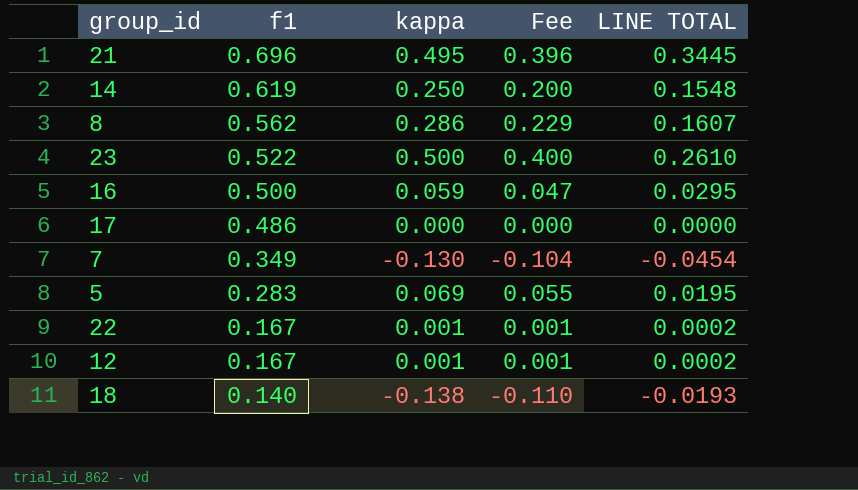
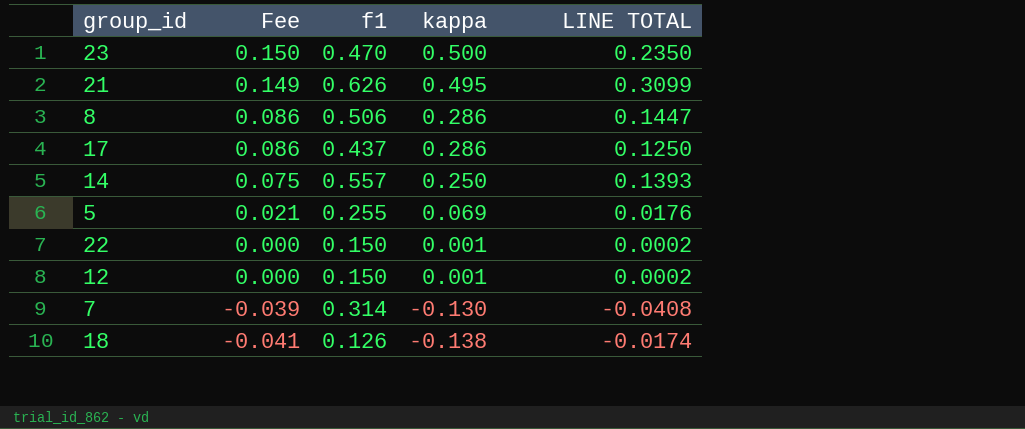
row order: f1 descending -> Fee descending
column Fee | formula: [kappa] * 0.8 -> [kappa] * 0.3
column Fee | position: 4 -> 2
row 16: 0.500 | 0.059 | 0.047 | 0.0295 -> none
23 | f1: 0.522 -> 0.470
23 | LINE TOTAL: 0.2610 -> 0.2350
21 | f1: 0.696 -> 0.626
21 | LINE TOTAL: 0.3445 -> 0.3099
8 | f1: 0.562 -> 0.506
8 | LINE TOTAL: 0.1607 -> 0.1447
17 | f1: 0.486 -> 0.437
17 | kappa: 0.000 -> 0.286
17 | LINE TOTAL: 0.0000 -> 0.1250
14 | f1: 0.619 -> 0.557
14 | LINE TOTAL: 0.1548 -> 0.1393
5 | f1: 0.283 -> 0.255
5 | LINE TOTAL: 0.0195 -> 0.0176
22 | f1: 0.167 -> 0.150
12 | f1: 0.167 -> 0.150
7 | f1: 0.349 -> 0.314
7 | LINE TOTAL: -0.0454 -> -0.0408
18 | f1: 0.140 -> 0.126
18 | LINE TOTAL: -0.0193 -> -0.0174

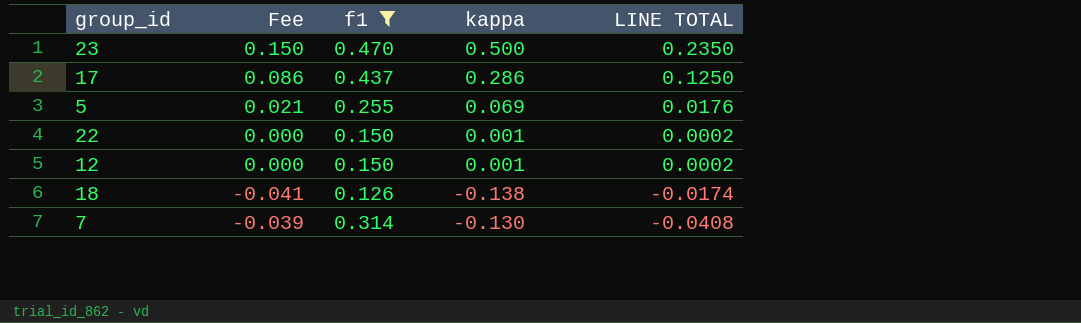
filter: none -> f1 <= 0.470
row order: Fee descending -> LINE TOTAL descending

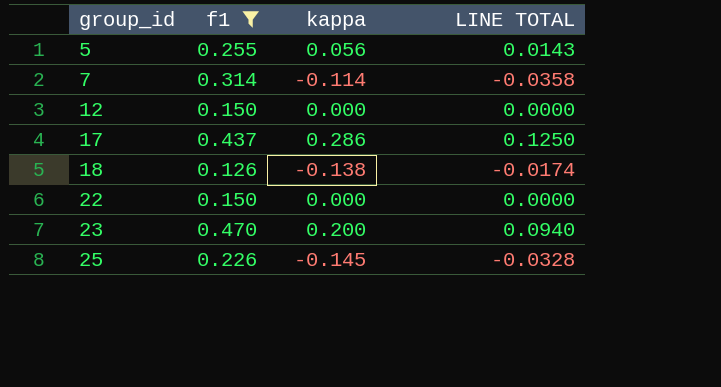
row order: LINE TOTAL descending -> group_id ascending
column Fee | formula: [kappa] * 0.3 -> none
5 | kappa: 0.069 -> 0.056
5 | LINE TOTAL: 0.0176 -> 0.0143
7 | kappa: -0.130 -> -0.114
7 | LINE TOTAL: -0.0408 -> -0.0358
12 | kappa: 0.001 -> 0.000
12 | LINE TOTAL: 0.0002 -> 0.0000
22 | kappa: 0.001 -> 0.000
22 | LINE TOTAL: 0.0002 -> 0.0000
23 | kappa: 0.500 -> 0.200
23 | LINE TOTAL: 0.2350 -> 0.0940
row 25: none -> 0.226 | -0.145 | -0.0328

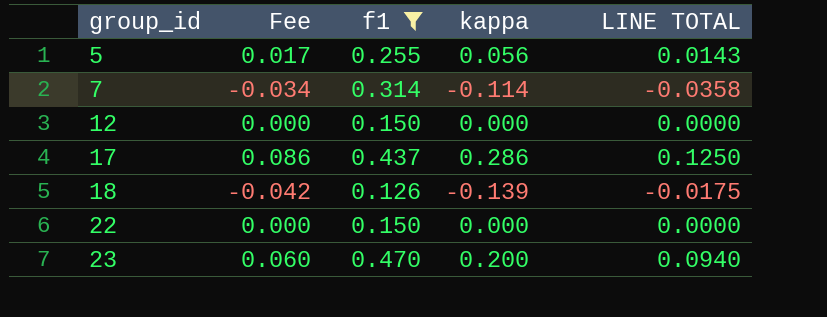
column Fee | formula: none -> [kappa] * 0.3
row 25: 0.226 | -0.145 | -0.0328 -> none
18 | kappa: -0.138 -> -0.139
18 | LINE TOTAL: -0.0174 -> -0.0175

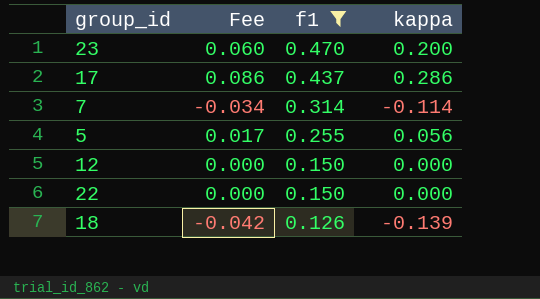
row order: group_id ascending -> f1 descending
column LINE TOTAL | formula: [f1] * [kappa] -> none

